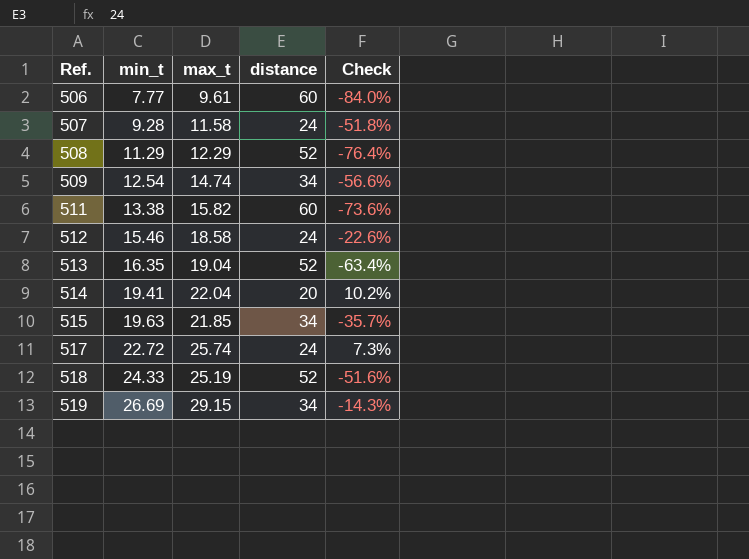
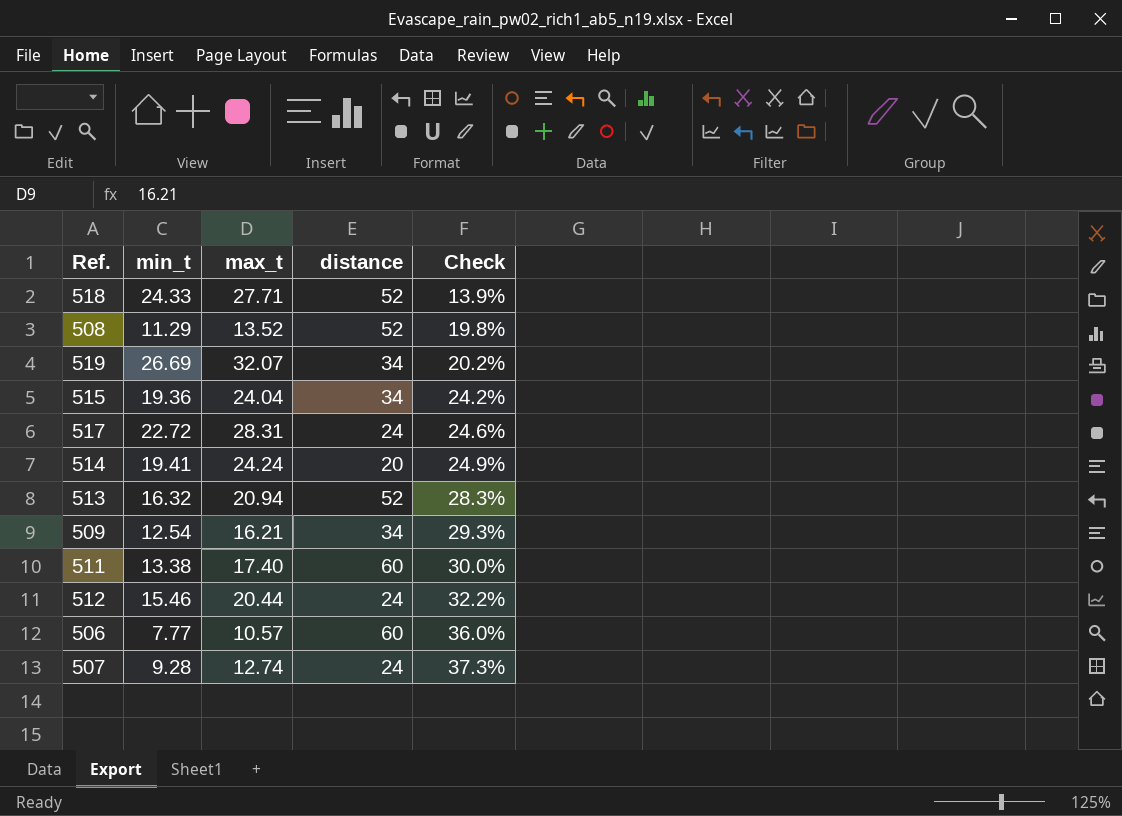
row order: Ref. ascending -> Check ascending
column Check | formula: ([max_t] - [distance]) / [distance] -> ([max_t] - [min_t]) / [min_t]
518 | max_t: 25.19 -> 27.71
508 | max_t: 12.29 -> 13.52
519 | max_t: 29.15 -> 32.07
515 | min_t: 19.63 -> 19.36
515 | max_t: 21.85 -> 24.04
517 | max_t: 25.74 -> 28.31
514 | max_t: 22.04 -> 24.24
513 | min_t: 16.35 -> 16.32
513 | max_t: 19.04 -> 20.94
509 | max_t: 14.74 -> 16.21
511 | max_t: 15.82 -> 17.40
512 | max_t: 18.58 -> 20.44
506 | max_t: 9.61 -> 10.57
507 | max_t: 11.58 -> 12.74

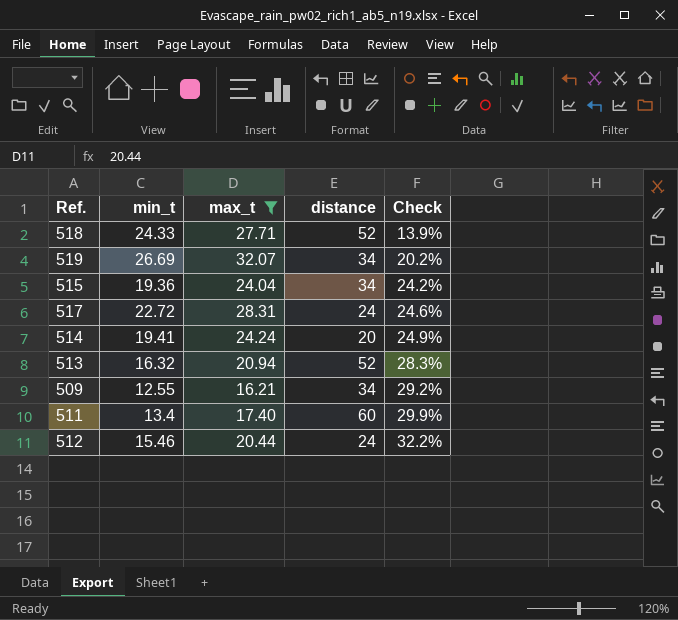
filter: none -> max_t >= 16.21
509 | min_t: 12.54 -> 12.55
509 | Check: 29.3% -> 29.2%
511 | min_t: 13.38 -> 13.4
511 | Check: 30.0% -> 29.9%

